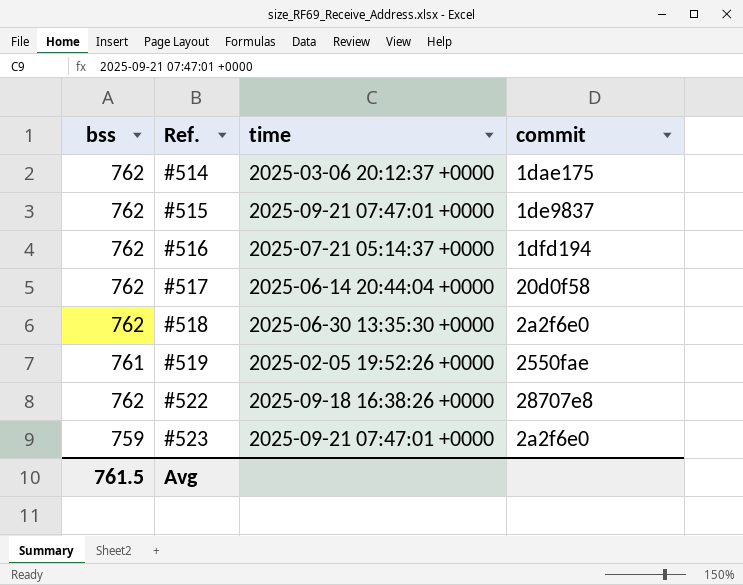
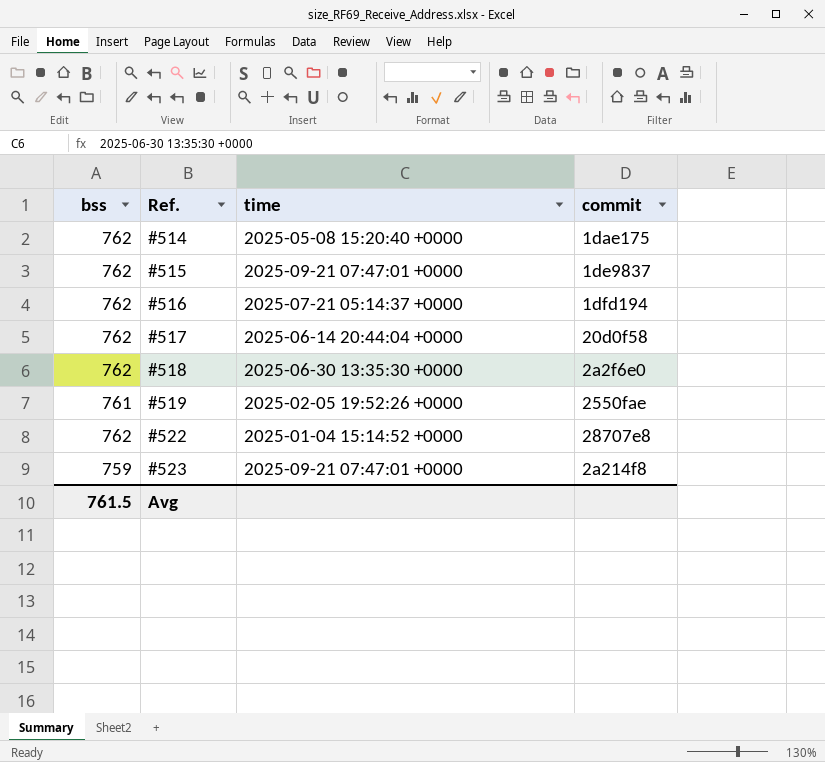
#514 | time: 2025-03-06 20:12:37 +0000 -> 2025-05-08 15:20:40 +0000
#522 | time: 2025-09-18 16:38:26 +0000 -> 2025-01-04 15:14:52 +0000
#523 | commit: 2a2f6e0 -> 2a214f8

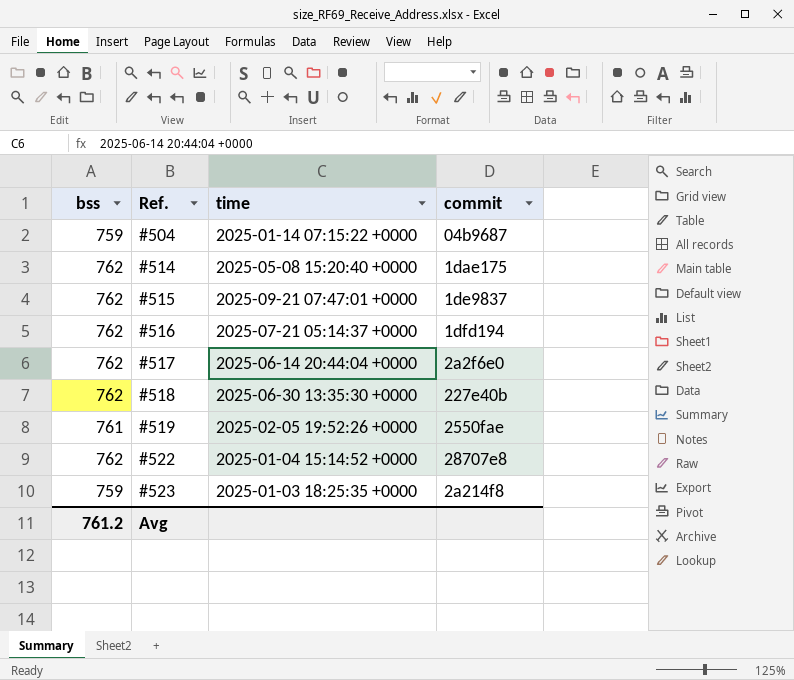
row #504: none -> 759 | 2025-01-14 07:15:22 +0000 | 04b9687
#517 | commit: 20d0f58 -> 2a2f6e0
#518 | commit: 2a2f6e0 -> 227e40b
#523 | time: 2025-09-21 07:47:01 +0000 -> 2025-01-03 18:25:35 +0000
Avg | bss: 761.5 -> 761.2

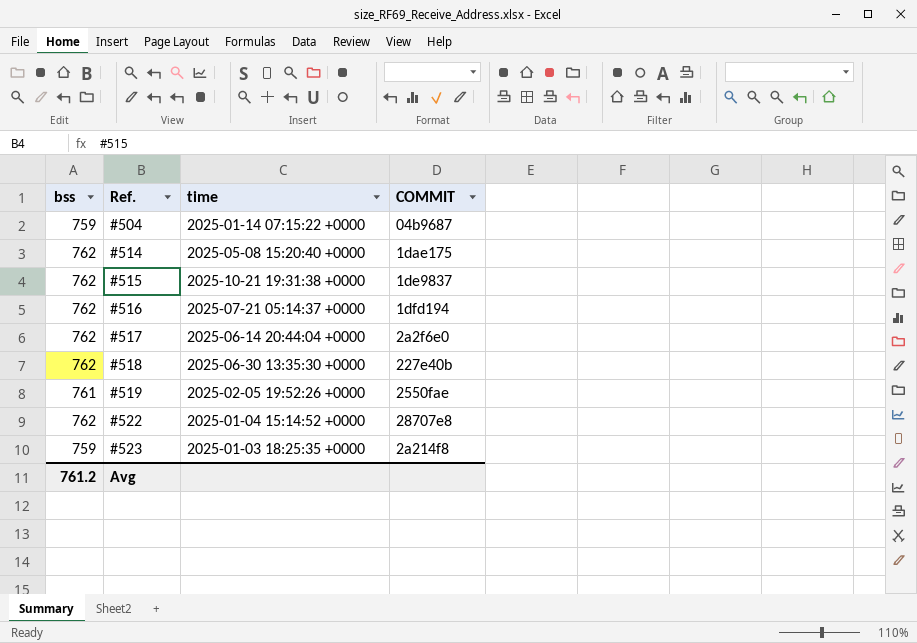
column name: commit -> COMMIT
#515 | time: 2025-09-21 07:47:01 +0000 -> 2025-10-21 19:31:38 +0000

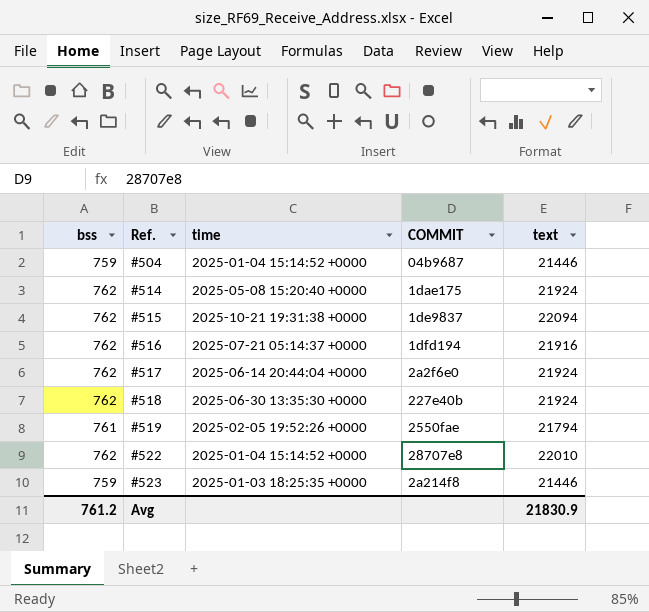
column text | position: none -> 5
#504 | time: 2025-01-14 07:15:22 +0000 -> 2025-01-04 15:14:52 +0000

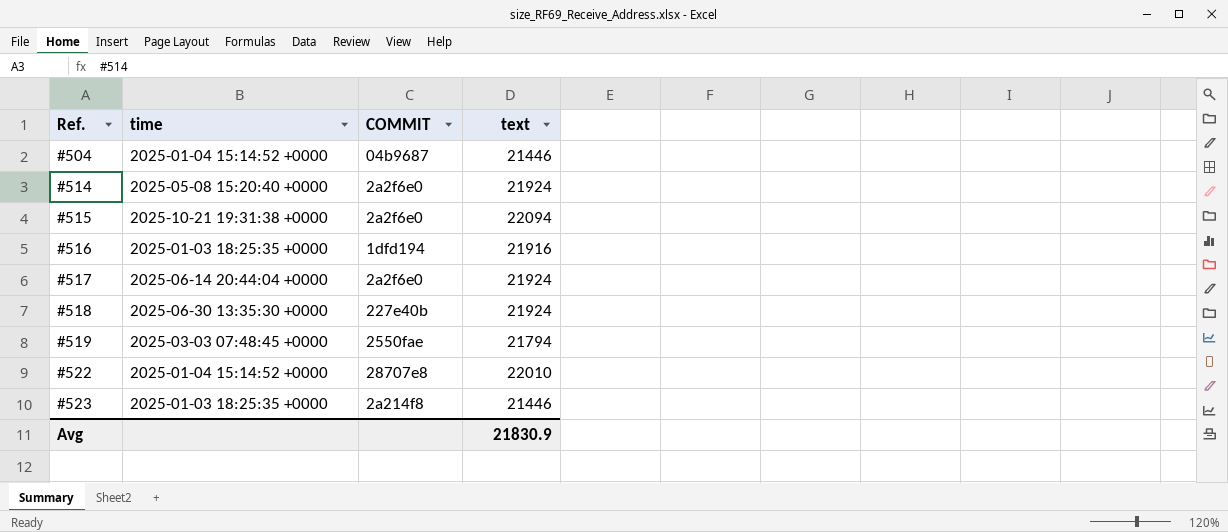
column bss | position: 1 -> none
#514 | COMMIT: 1dae175 -> 2a2f6e0
#515 | COMMIT: 1de9837 -> 2a2f6e0
#516 | time: 2025-07-21 05:14:37 +0000 -> 2025-01-03 18:25:35 +0000
#519 | time: 2025-02-05 19:52:26 +0000 -> 2025-03-03 07:48:45 +0000

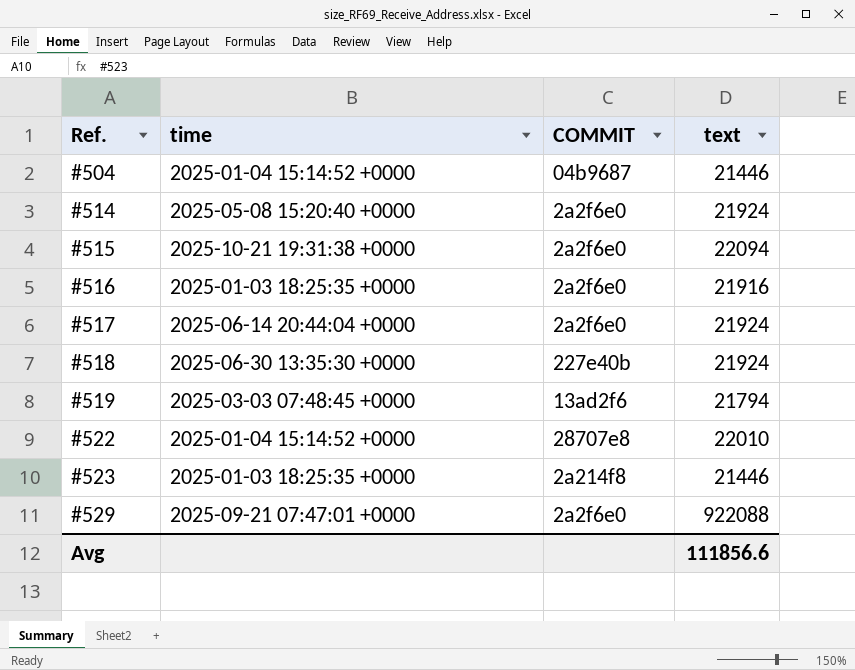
#516 | COMMIT: 1dfd194 -> 2a2f6e0
#519 | COMMIT: 2550fae -> 13ad2f6
row #529: none -> 2025-09-21 07:47:01 +0000 | 2a2f6e0 | 922088
Avg | text: 21830.9 -> 111856.6

